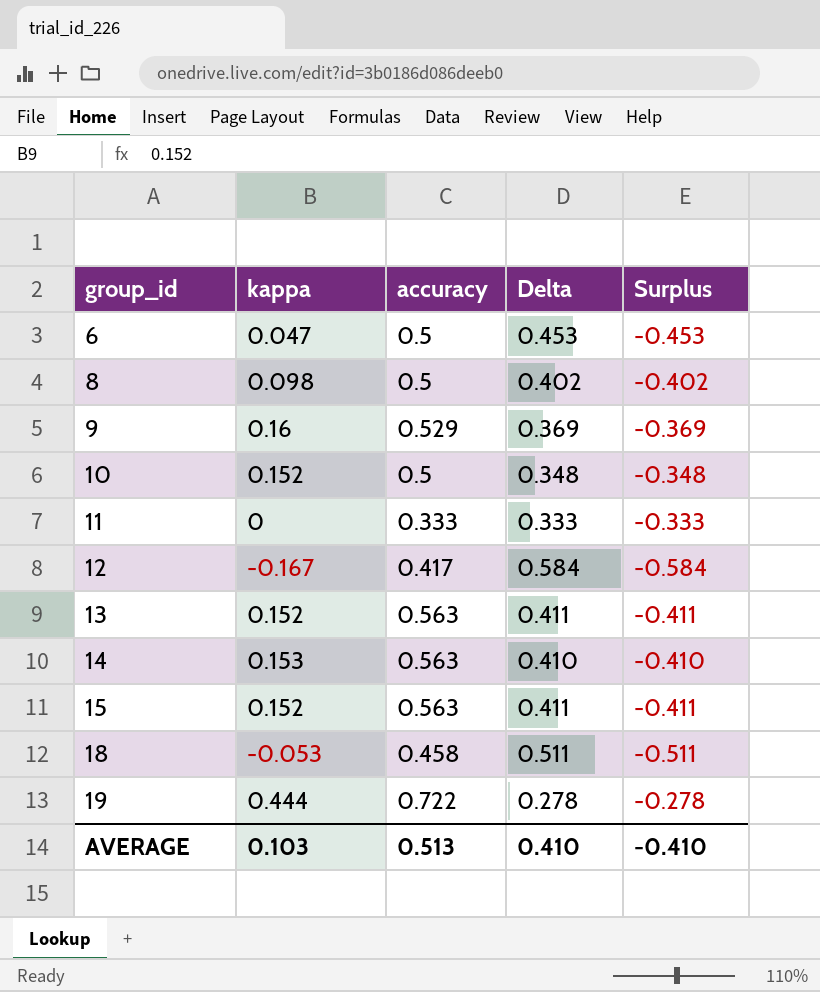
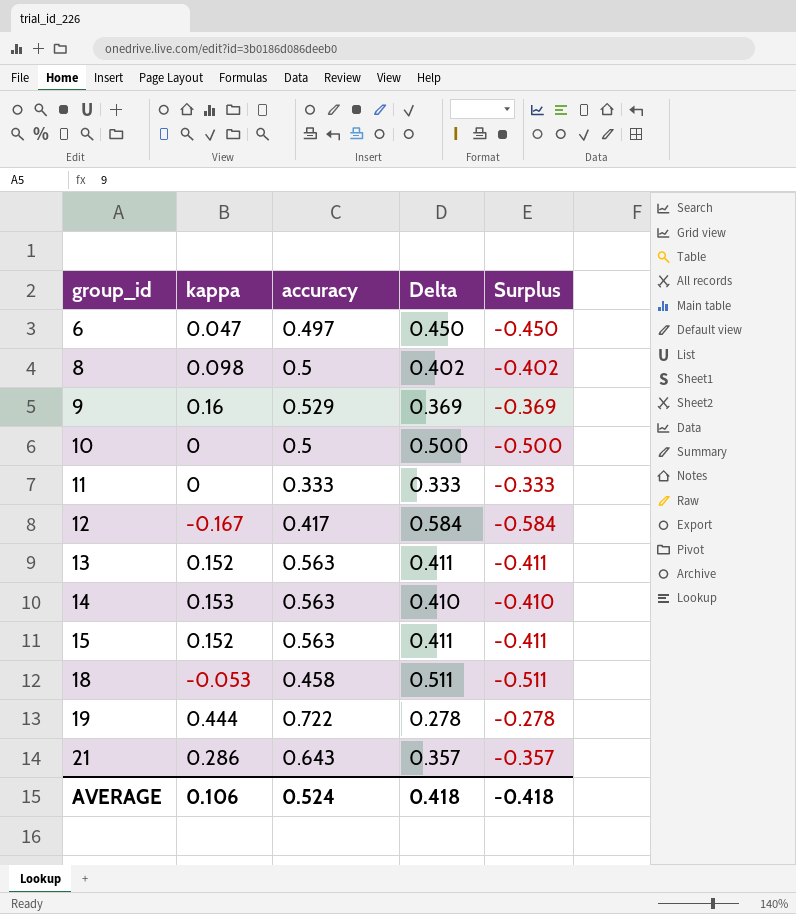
6 | accuracy: 0.5 -> 0.497
6 | Delta: 0.453 -> 0.450
6 | Surplus: -0.453 -> -0.450
10 | kappa: 0.152 -> 0
10 | Delta: 0.348 -> 0.500
10 | Surplus: -0.348 -> -0.500
row 21: none -> 0.286 | 0.643 | 0.357 | -0.357
AVERAGE | kappa: 0.103 -> 0.106
AVERAGE | accuracy: 0.513 -> 0.524
AVERAGE | Delta: 0.410 -> 0.418
AVERAGE | Surplus: -0.410 -> -0.418

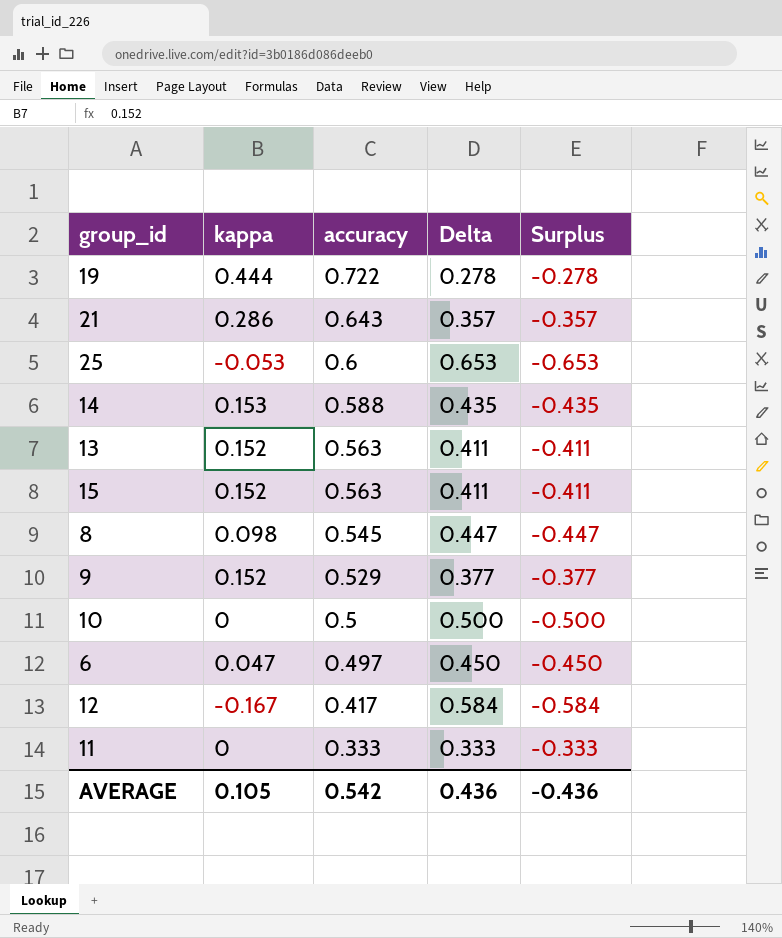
row order: group_id ascending -> accuracy descending
row 18: -0.053 | 0.458 | 0.511 | -0.511 -> none
row 25: none -> -0.053 | 0.6 | 0.653 | -0.653
14 | accuracy: 0.563 -> 0.588
14 | Delta: 0.410 -> 0.435
14 | Surplus: -0.410 -> -0.435
8 | accuracy: 0.5 -> 0.545
8 | Delta: 0.402 -> 0.447
8 | Surplus: -0.402 -> -0.447
9 | kappa: 0.16 -> 0.152
9 | Delta: 0.369 -> 0.377
9 | Surplus: -0.369 -> -0.377
AVERAGE | kappa: 0.106 -> 0.105
AVERAGE | accuracy: 0.524 -> 0.542
AVERAGE | Delta: 0.418 -> 0.436
AVERAGE | Surplus: -0.418 -> -0.436

